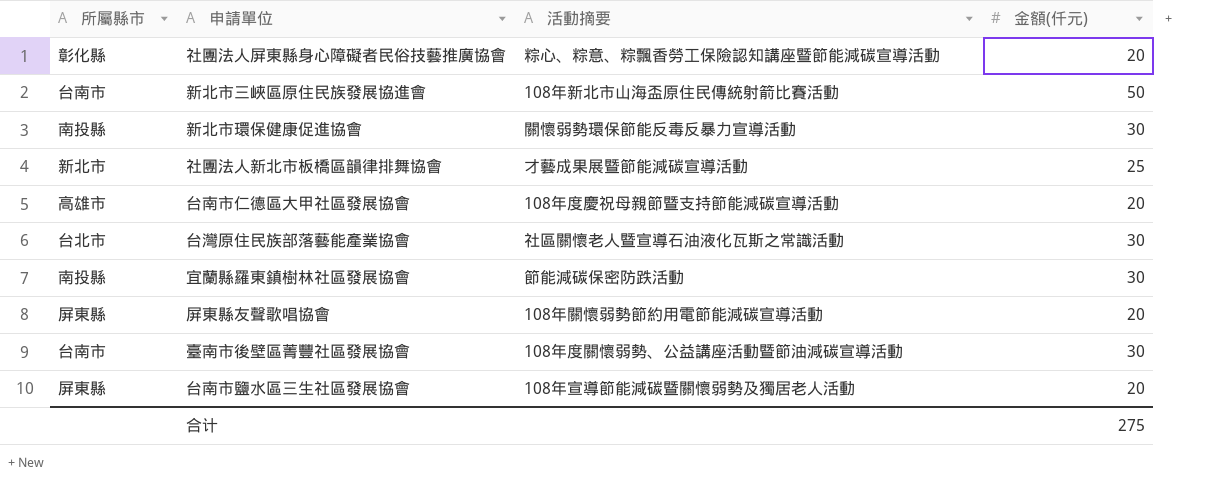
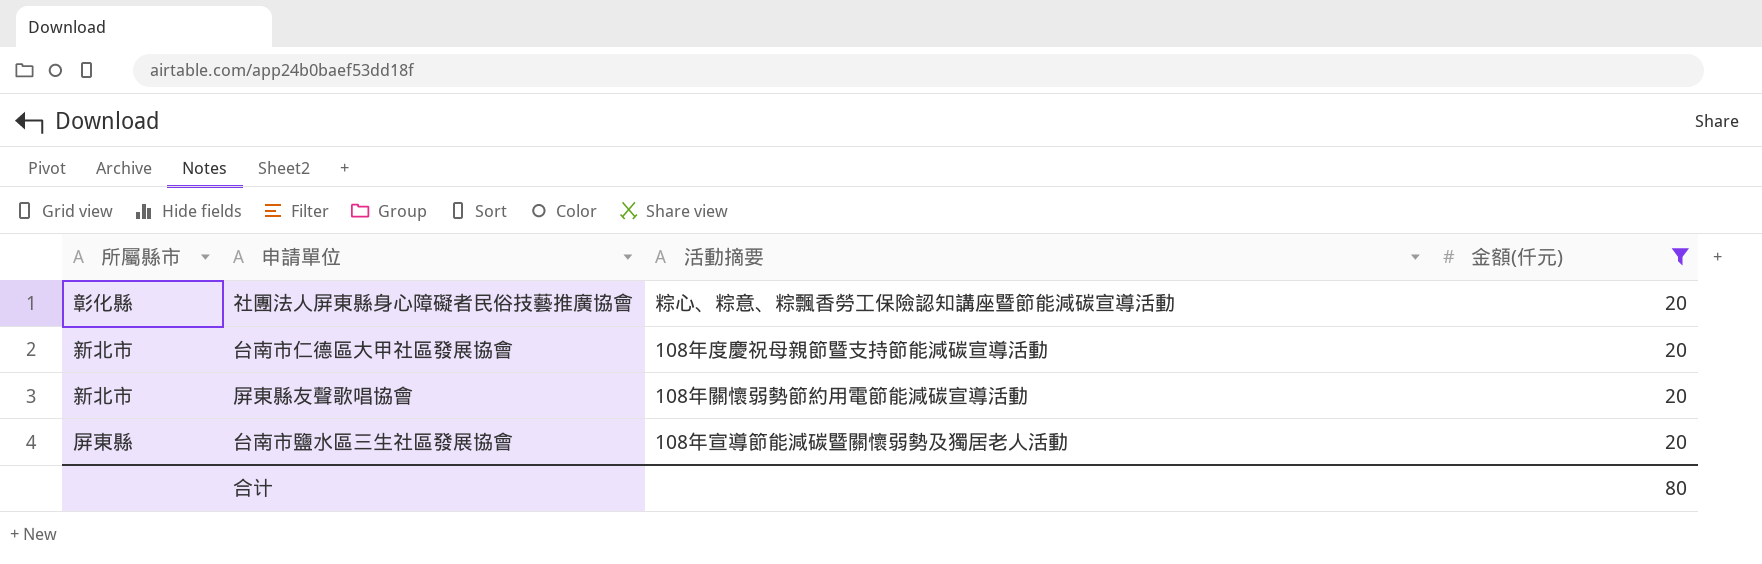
filter: none -> 金額(仟元) = 20
台南市仁德區大甲社區發展協會 | 所屬縣市: 高雄市 -> 新北市
屏東縣友聲歌唱協會 | 所屬縣市: 屏東縣 -> 新北市
合计 | 金額(仟元): 275 -> 80

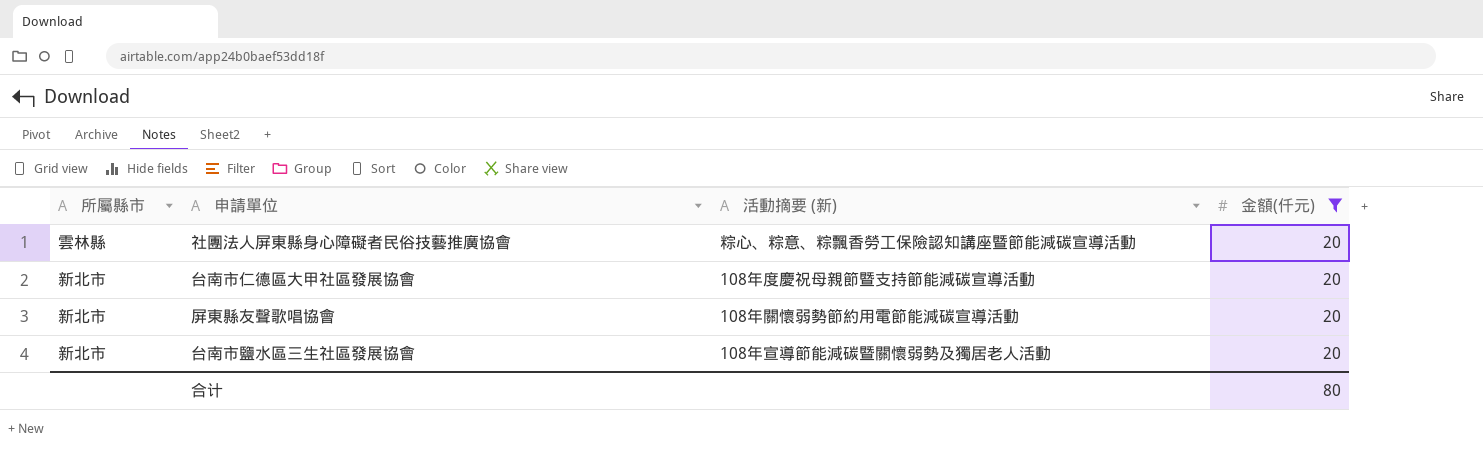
column name: 活動摘要 -> 活動摘要 (新)
社團法人屏東縣身心障礙者民俗技藝推廣協會 | 所屬縣市: 彰化縣 -> 雲林縣
台南市鹽水區三生社區發展協會 | 所屬縣市: 屏東縣 -> 新北市

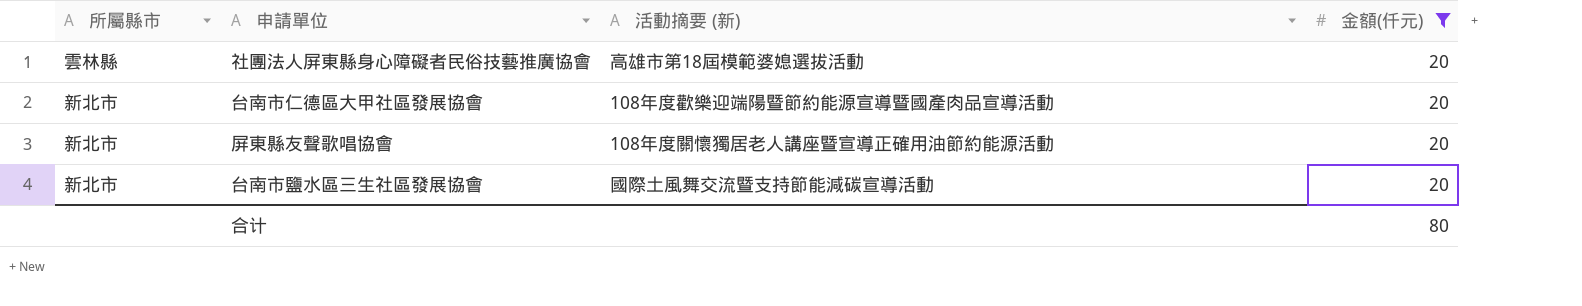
社團法人屏東縣身心障礙者民俗技藝推廣協會 | 活動摘要 (新): 粽心、粽意、粽飄香勞工保險認知講座暨節能減碳宣導活動 -> 高雄市第18屆模範婆媳選拔活動
台南市仁德區大甲社區發展協會 | 活動摘要 (新): 108年度慶祝母親節暨支持節能減碳宣導活動 -> 108年度歡樂迎端陽暨節約能源宣導暨國產肉品宣導活動
屏東縣友聲歌唱協會 | 活動摘要 (新): 108年關懷弱勢節約用電節能減碳宣導活動 -> 108年度關懷獨居老人講座暨宣導正確用油節約能源活動
台南市鹽水區三生社區發展協會 | 活動摘要 (新): 108年宣導節能減碳暨關懷弱勢及獨居老人活動 -> 國際土風舞交流暨支持節能減碳宣導活動

